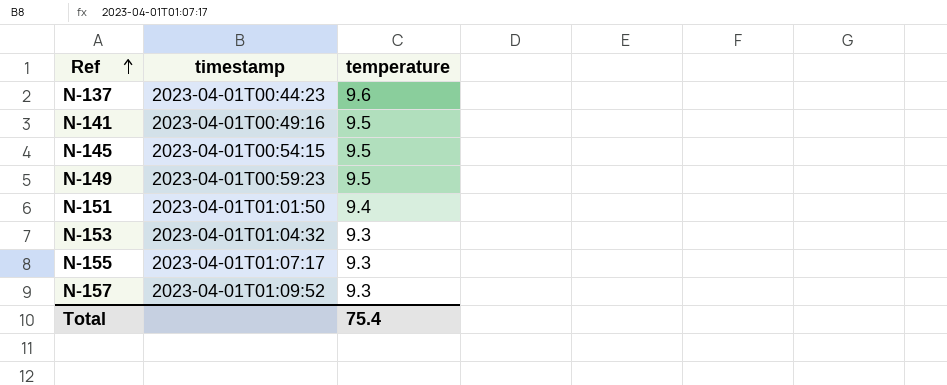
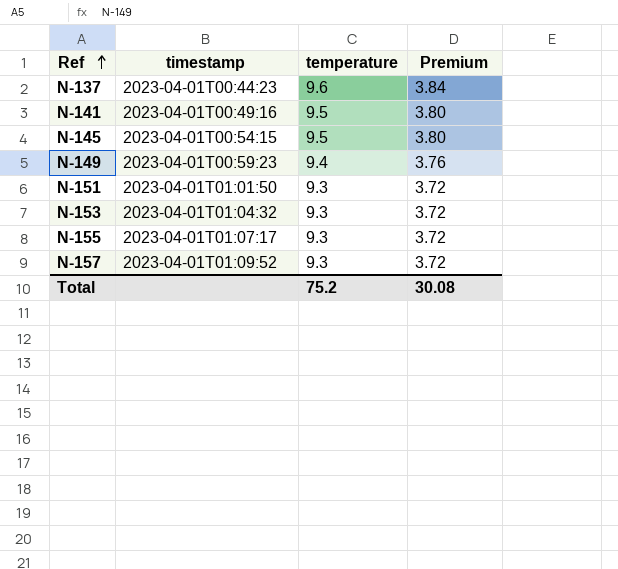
column Premium | formula: none -> [temperature] * 0.4
N-149 | temperature: 9.5 -> 9.4
N-151 | temperature: 9.4 -> 9.3
Total | temperature: 75.4 -> 75.2

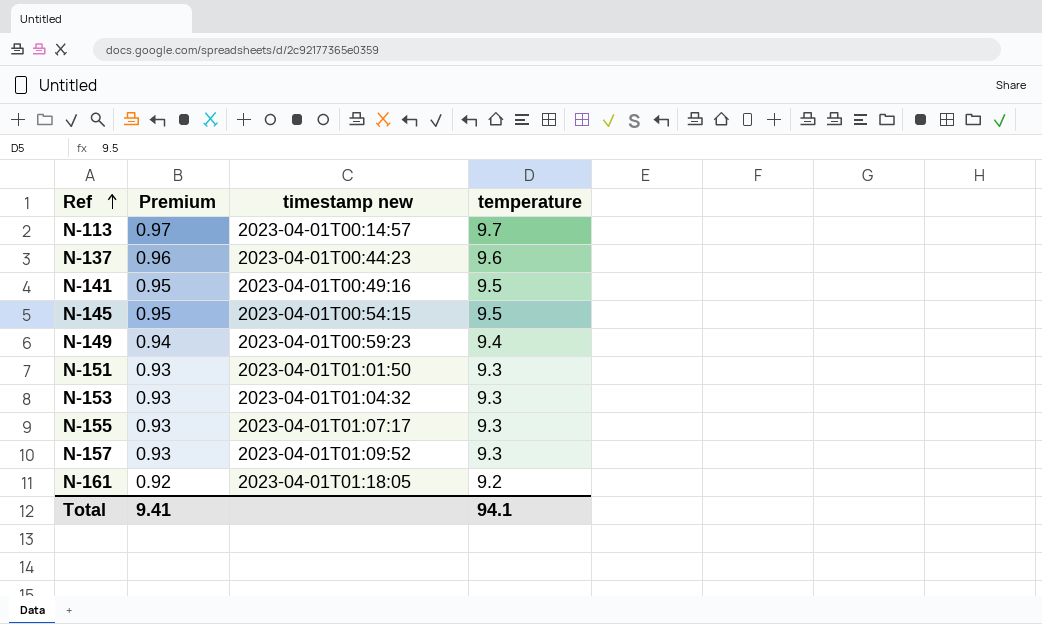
column Premium | formula: [temperature] * 0.4 -> [temperature] * 0.1
column Premium | position: 4 -> 2
column name: timestamp -> timestamp new
row N-113: none -> 0.97 | 2023-04-01T00:14:57 | 9.7
row N-161: none -> 0.92 | 2023-04-01T01:18:05 | 9.2
Total | Premium: 30.08 -> 9.41
Total | temperature: 75.2 -> 94.1

